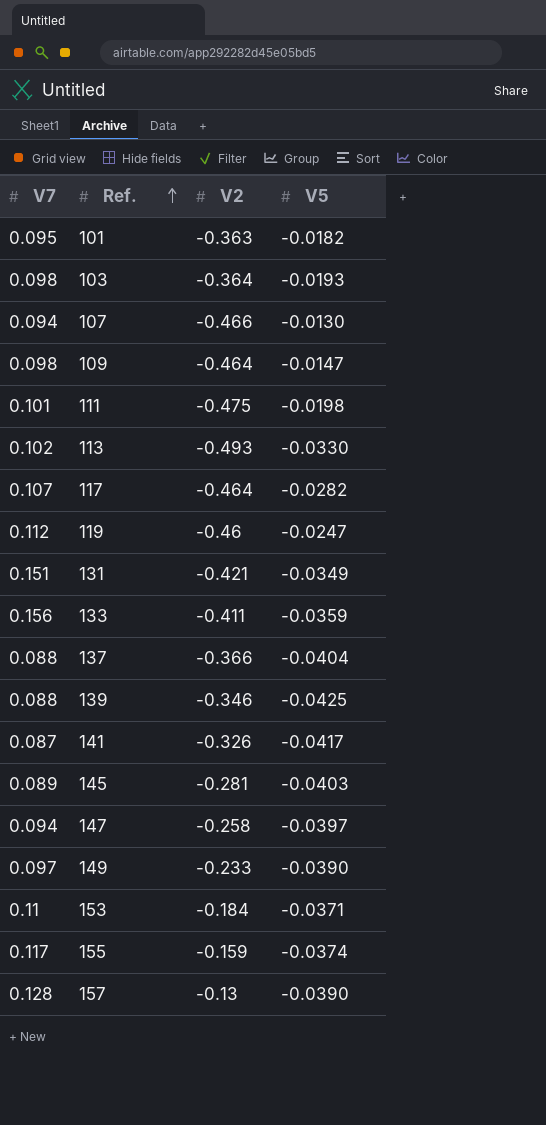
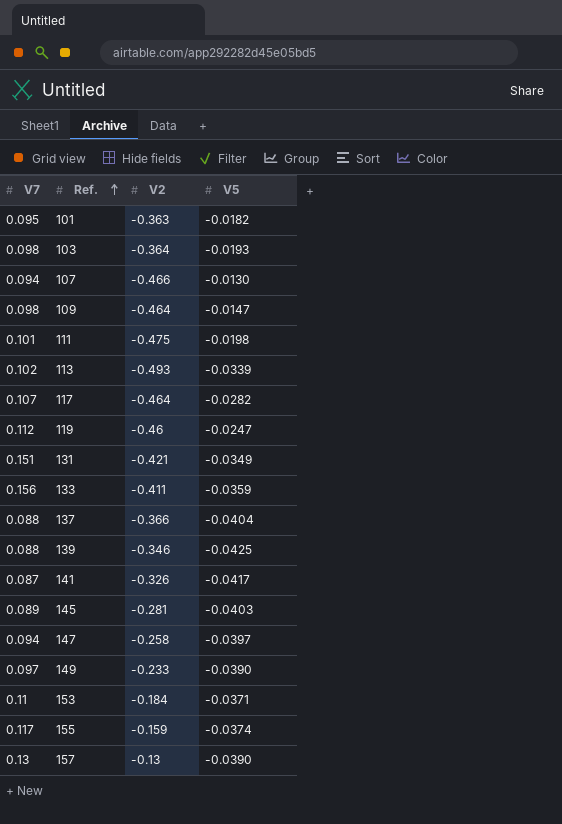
113 | V5: -0.0330 -> -0.0339
157 | V7: 0.128 -> 0.13

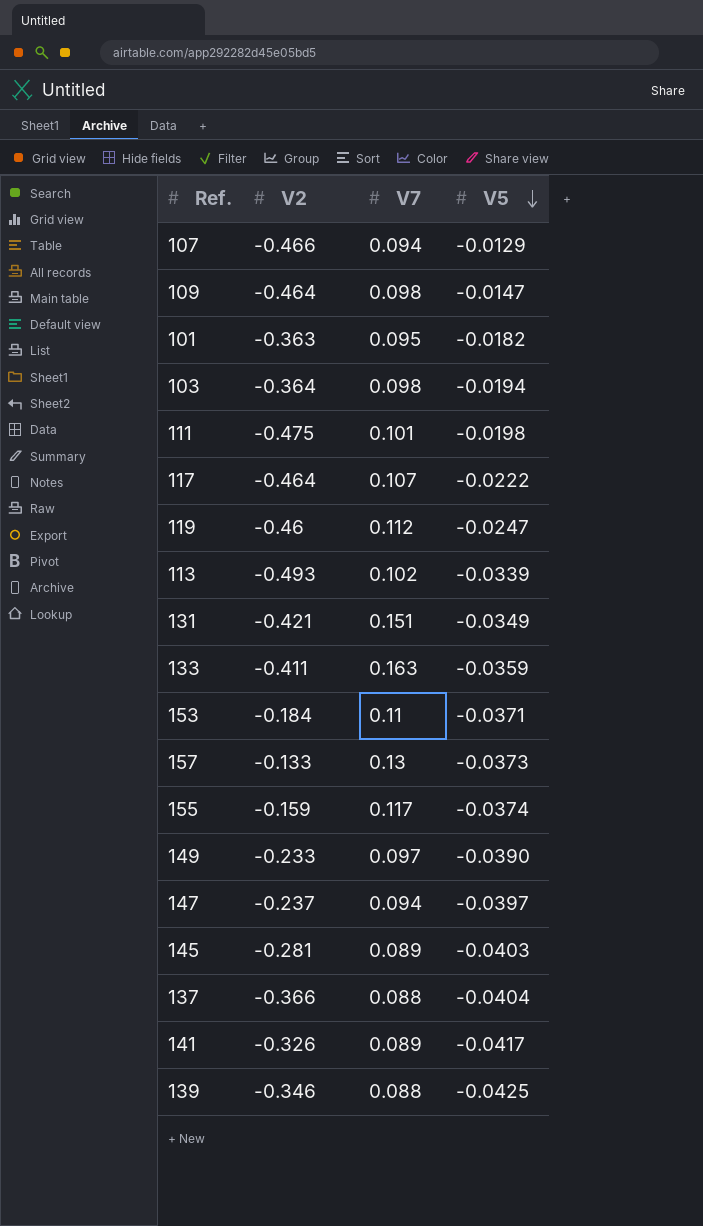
row order: Ref. ascending -> V5 descending
column V7 | position: 1 -> 3
107 | V5: -0.0130 -> -0.0129
103 | V5: -0.0193 -> -0.0194
117 | V5: -0.0282 -> -0.0222
133 | V7: 0.156 -> 0.163
157 | V2: -0.13 -> -0.133
157 | V5: -0.0390 -> -0.0373
147 | V2: -0.258 -> -0.237
141 | V7: 0.087 -> 0.089

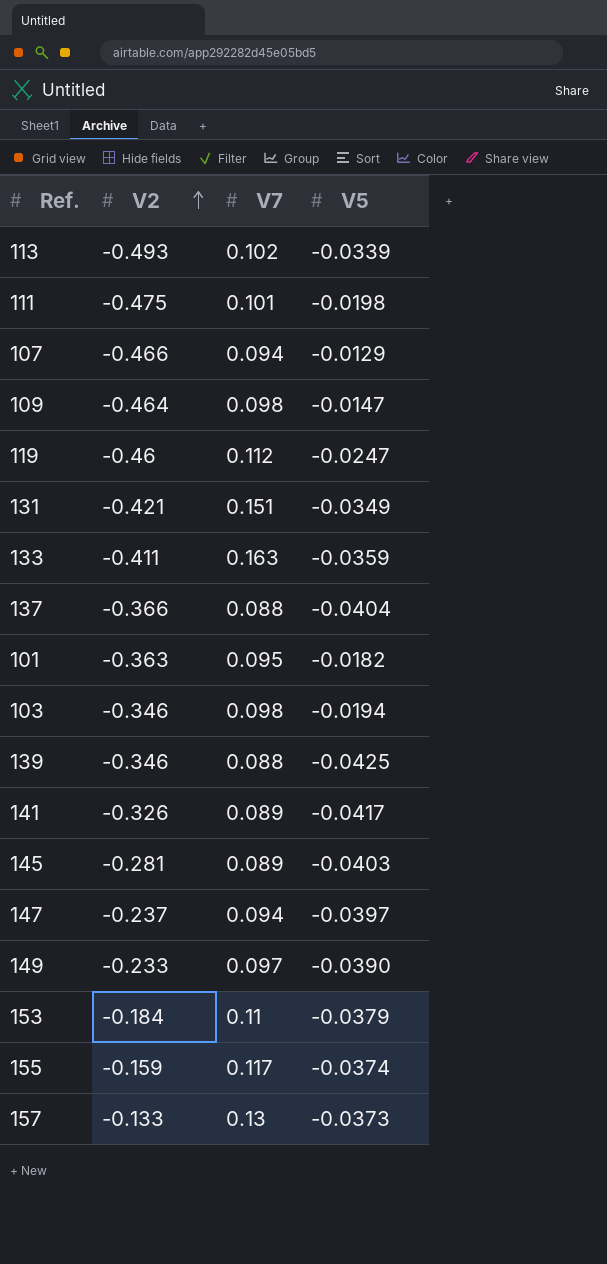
row order: V5 descending -> V2 ascending
row 117: -0.464 | 0.107 | -0.0222 -> none
103 | V2: -0.364 -> -0.346
153 | V5: -0.0371 -> -0.0379

